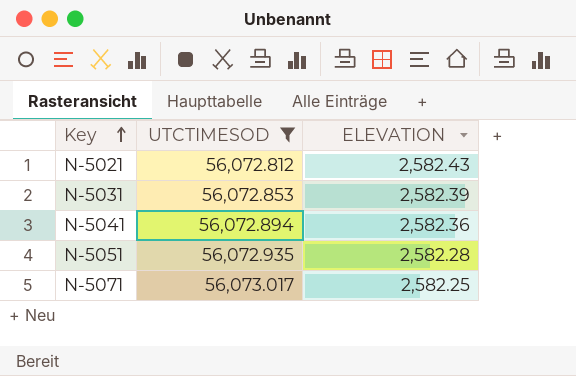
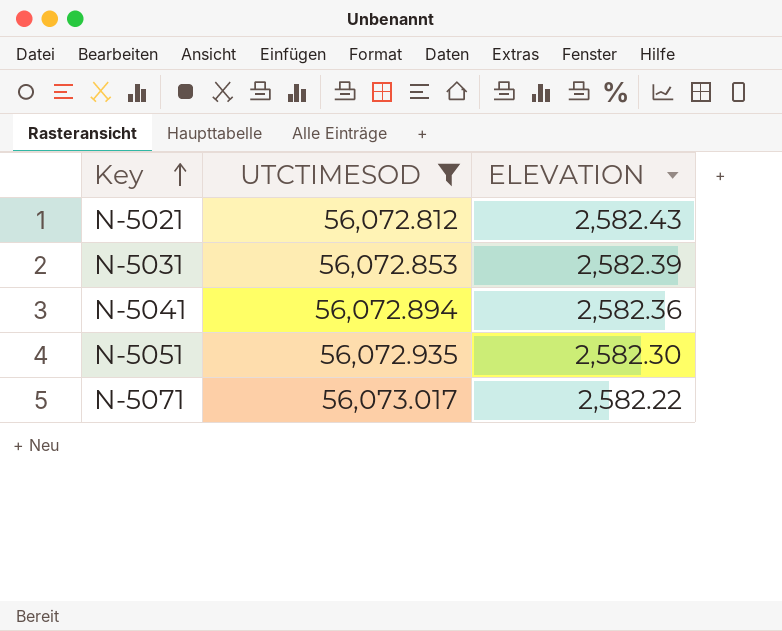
N-5051 | ELEVATION: 2,582.28 -> 2,582.30
N-5071 | ELEVATION: 2,582.25 -> 2,582.22

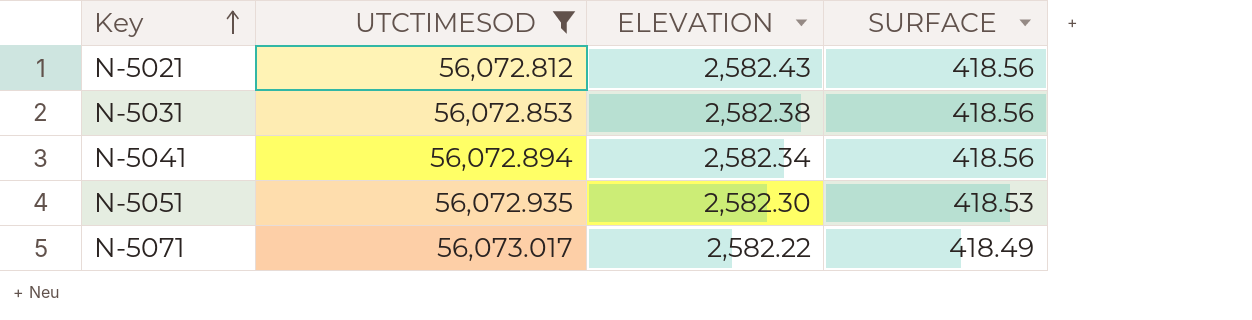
column SURFACE | position: none -> 4
N-5031 | ELEVATION: 2,582.39 -> 2,582.38
N-5041 | ELEVATION: 2,582.36 -> 2,582.34

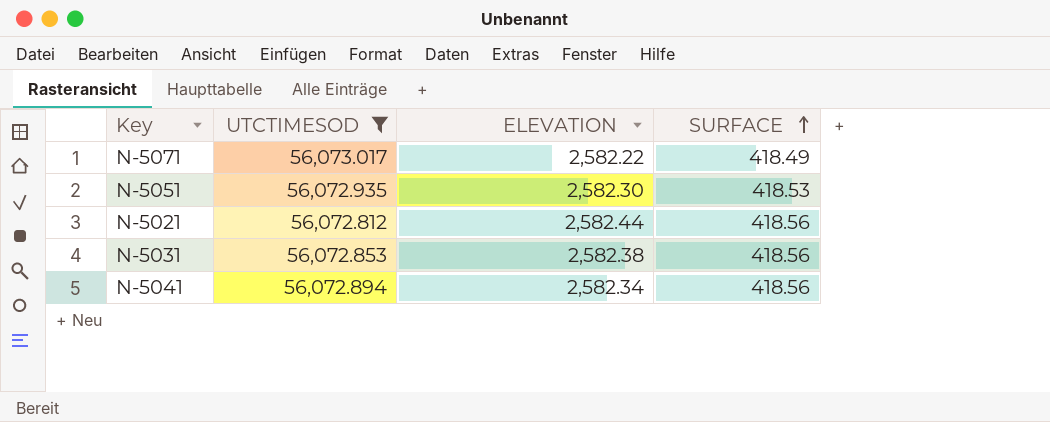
row order: Key ascending -> SURFACE ascending
N-5021 | ELEVATION: 2,582.43 -> 2,582.44

